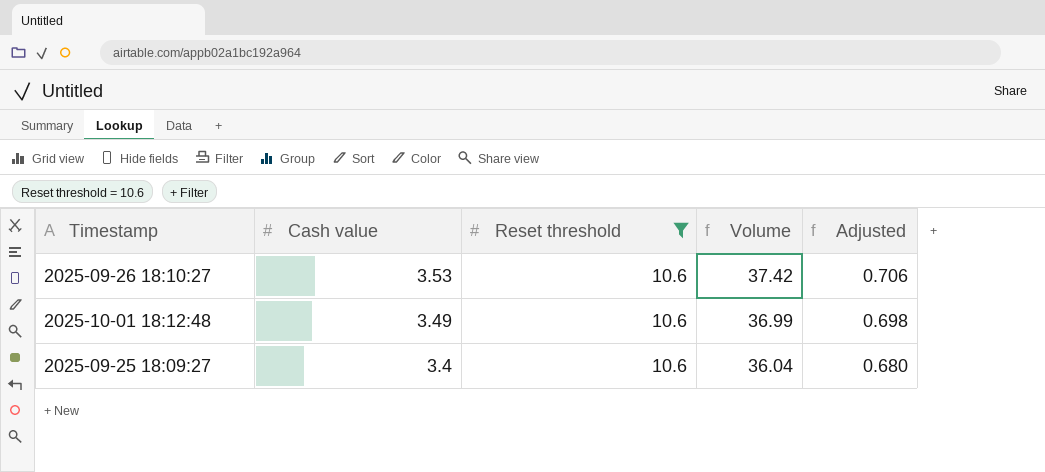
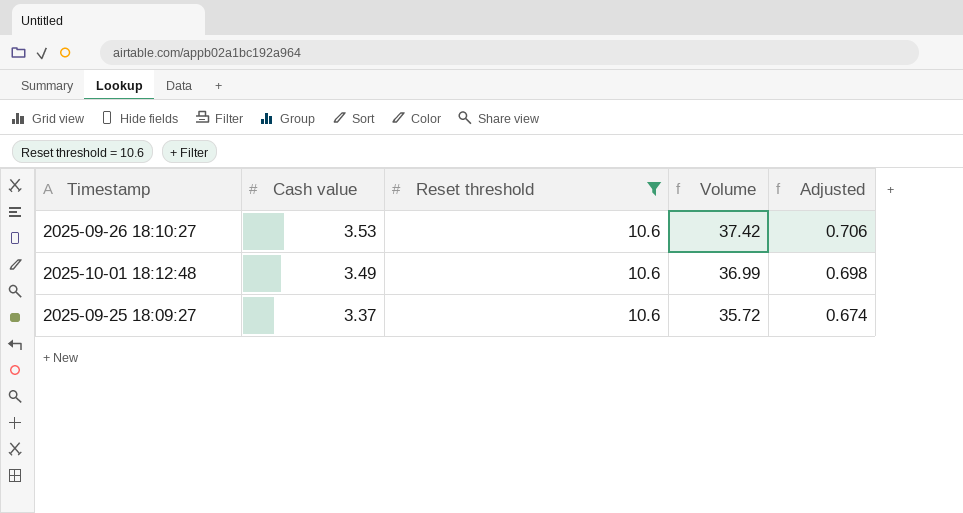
2025-09-25 18:09:27 | Cash value: 3.4 -> 3.37
2025-09-25 18:09:27 | Volume: 36.04 -> 35.72
2025-09-25 18:09:27 | Adjusted: 0.680 -> 0.674

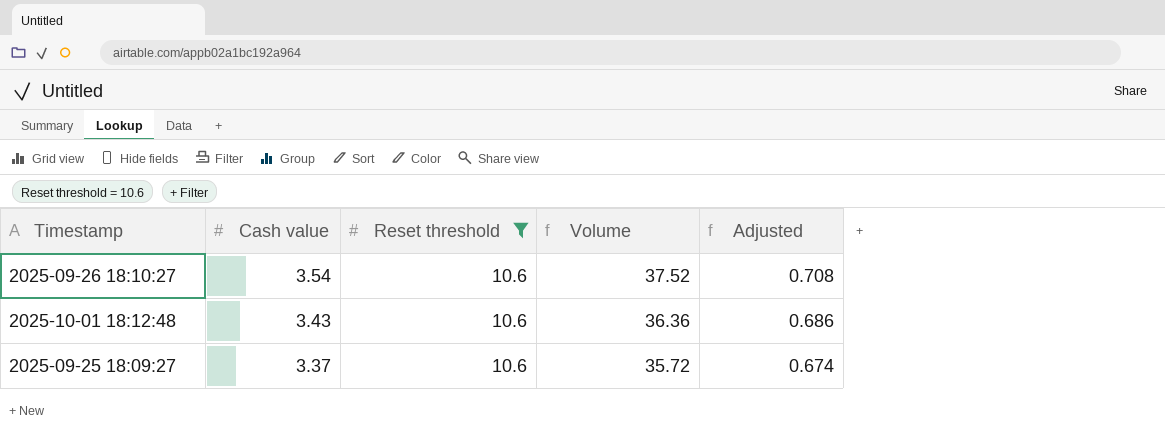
2025-09-26 18:10:27 | Cash value: 3.53 -> 3.54
2025-09-26 18:10:27 | Volume: 37.42 -> 37.52
2025-09-26 18:10:27 | Adjusted: 0.706 -> 0.708
2025-10-01 18:12:48 | Cash value: 3.49 -> 3.43
2025-10-01 18:12:48 | Volume: 36.99 -> 36.36
2025-10-01 18:12:48 | Adjusted: 0.698 -> 0.686

